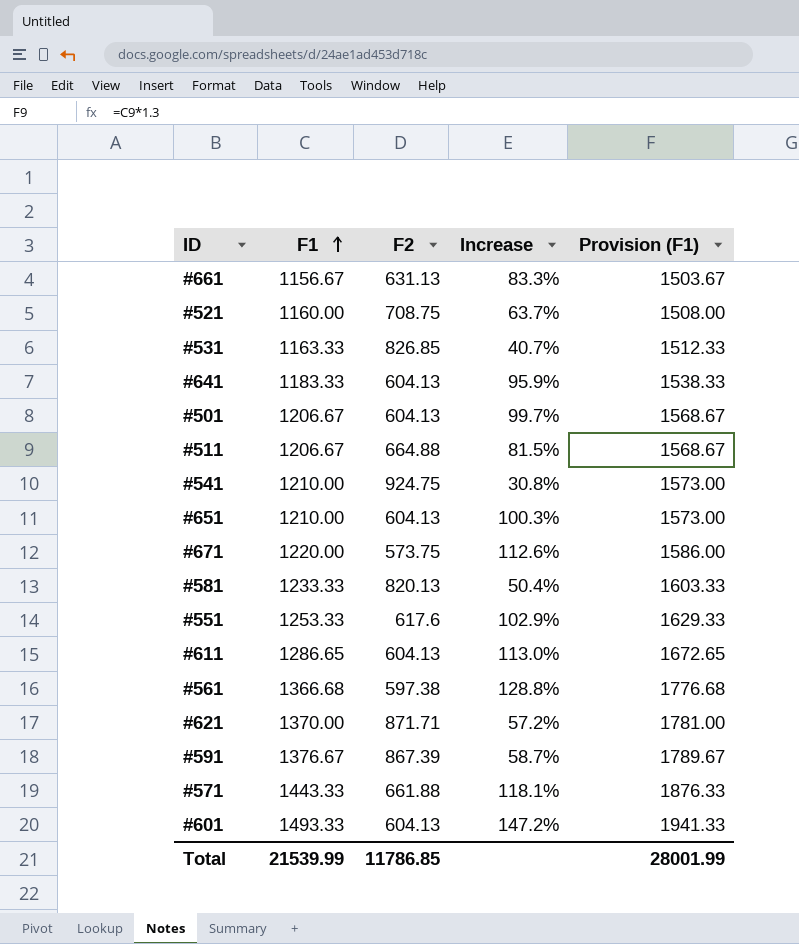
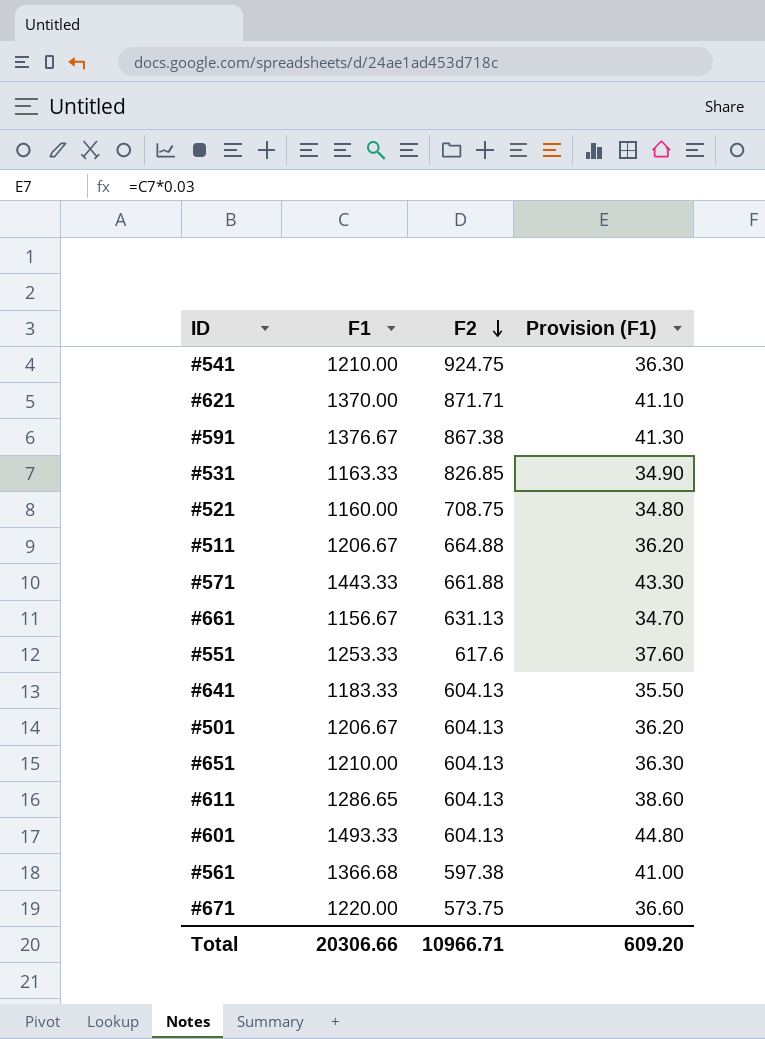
row order: F1 ascending -> F2 descending
column Increase | formula: ([F1] - [F2]) / [F2] -> none
column Provision (F1) | formula: [F1] * 1.3 -> [F1] * 0.03
row #581: 1233.33 | 820.13 | 50.4% | 1603.33 -> none
#591 | F2: 867.39 -> 867.38
Total | F1: 21539.99 -> 20306.66
Total | F2: 11786.85 -> 10966.71
Total | Provision (F1): 28001.99 -> 609.20

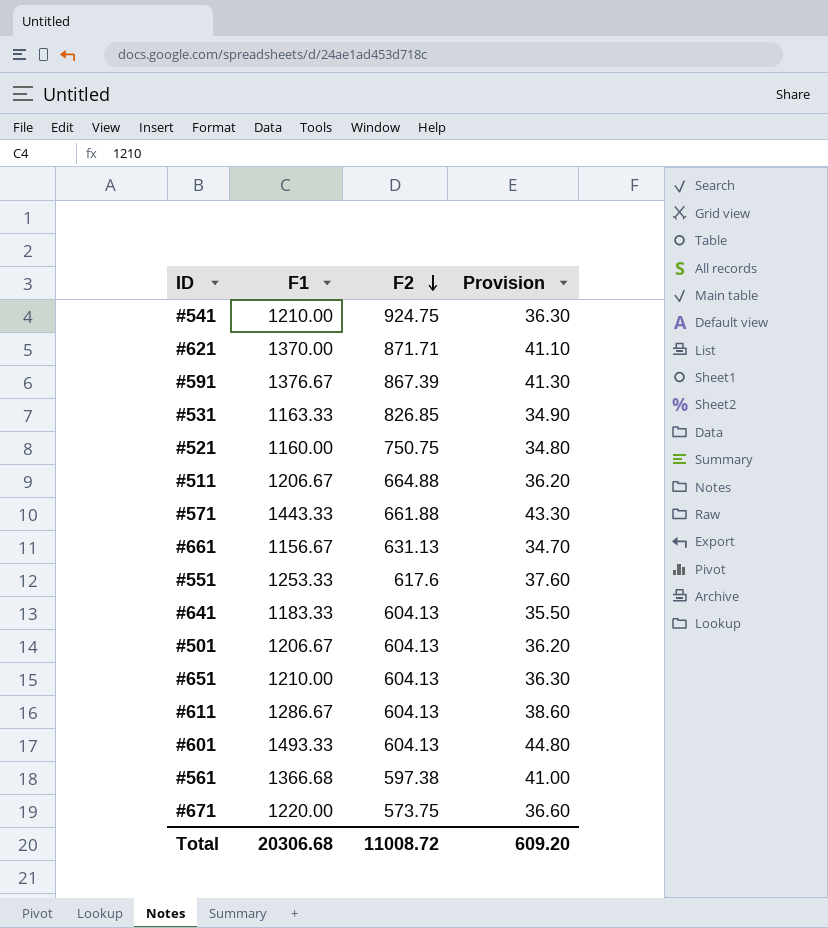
column name: Provision (F1) -> Provision
#591 | F2: 867.38 -> 867.39
#521 | F2: 708.75 -> 750.75
#611 | F1: 1286.65 -> 1286.67
Total | F1: 20306.66 -> 20306.68
Total | F2: 10966.71 -> 11008.72

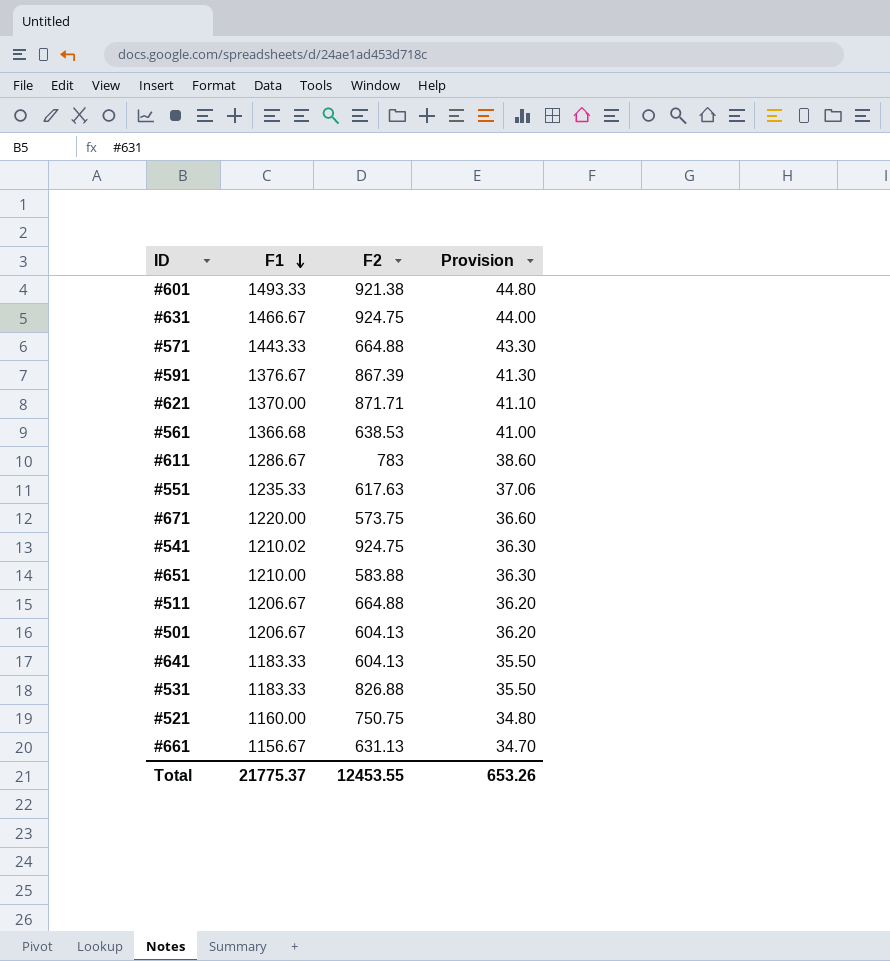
row order: F2 descending -> F1 descending
#601 | F2: 604.13 -> 921.38
row #631: none -> 1466.67 | 924.75 | 44.00
#571 | F2: 661.88 -> 664.88
#561 | F2: 597.38 -> 638.53
#611 | F2: 604.13 -> 783
#551 | F1: 1253.33 -> 1235.33
#551 | F2: 617.6 -> 617.63
#551 | Provision: 37.60 -> 37.06
#541 | F1: 1210.00 -> 1210.02
#651 | F2: 604.13 -> 583.88
#531 | F1: 1163.33 -> 1183.33
#531 | F2: 826.85 -> 826.88
#531 | Provision: 34.90 -> 35.50
Total | F1: 20306.68 -> 21775.37
Total | F2: 11008.72 -> 12453.55
Total | Provision: 609.20 -> 653.26

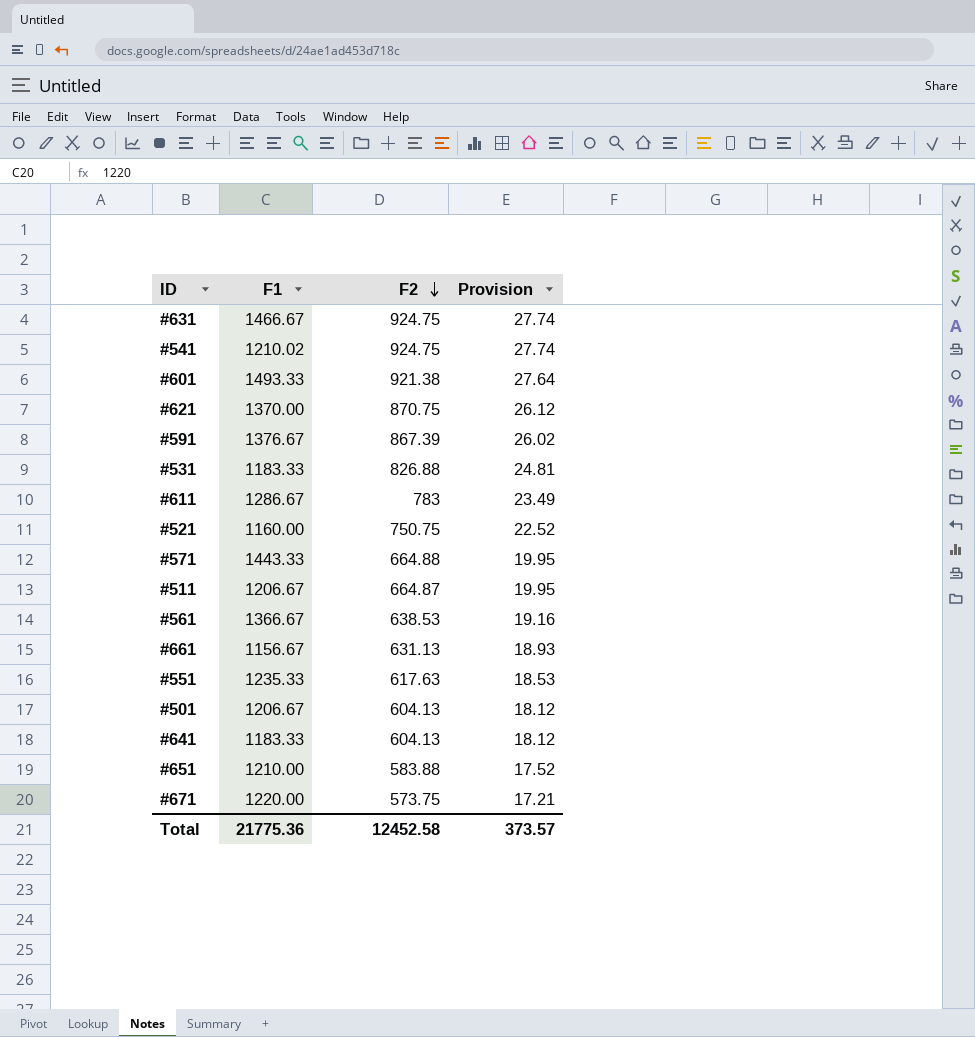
row order: F1 descending -> F2 descending
column Provision | formula: [F1] * 0.03 -> [F2] * 0.03
#621 | F2: 871.71 -> 870.75
#511 | F2: 664.88 -> 664.87
#561 | F1: 1366.68 -> 1366.67
Total | F1: 21775.37 -> 21775.36
Total | F2: 12453.55 -> 12452.58
Total | Provision: 653.26 -> 373.57

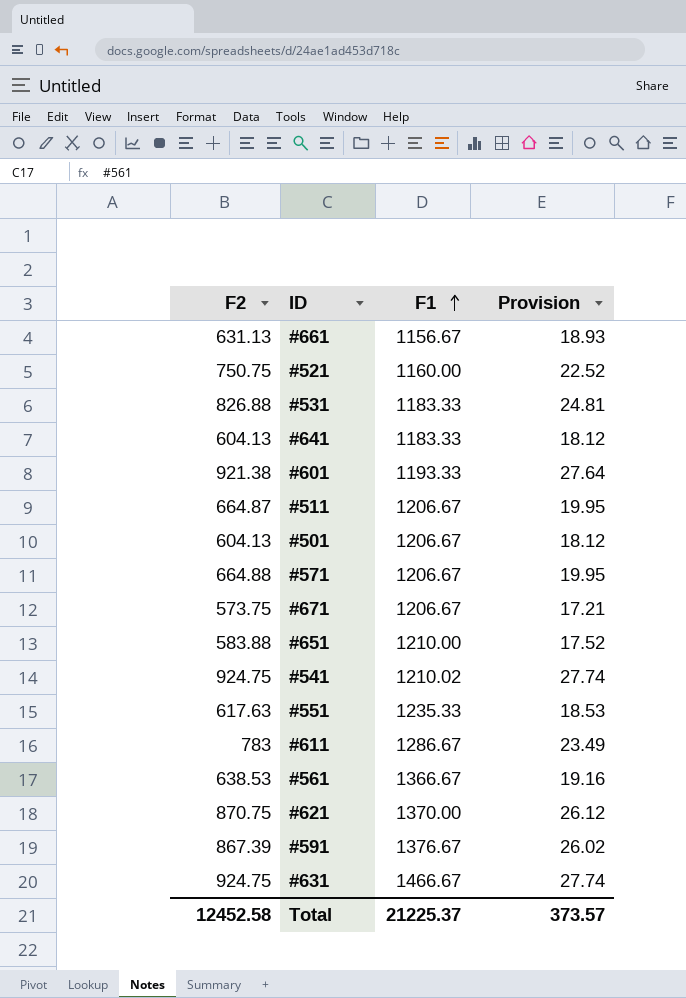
row order: F2 descending -> F1 ascending
column F2 | position: 3 -> 1
#601 | F1: 1493.33 -> 1193.33
#571 | F1: 1443.33 -> 1206.67
#671 | F1: 1220.00 -> 1206.67
Total | F1: 21775.36 -> 21225.37

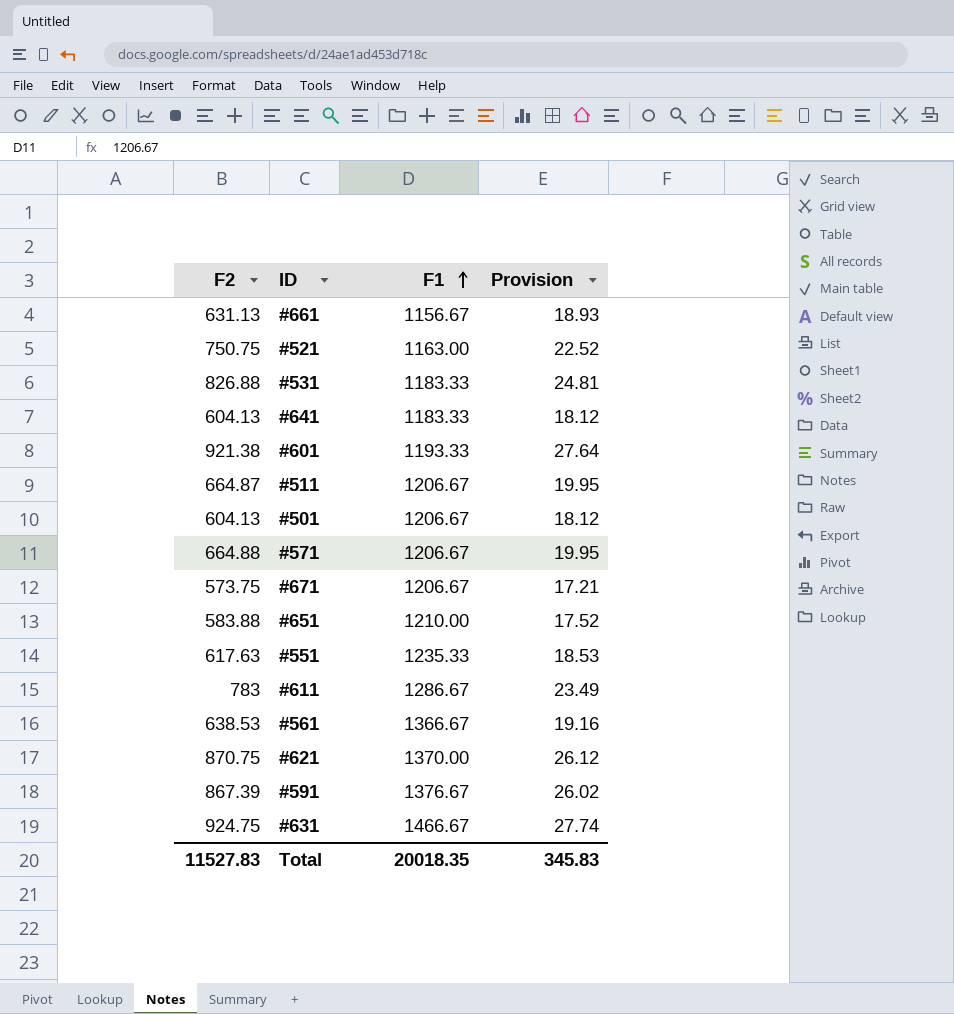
row #541: 924.75 | 1210.02 | 27.74 -> none
#521 | F1: 1160.00 -> 1163.00
Total | F2: 12452.58 -> 11527.83
Total | F1: 21225.37 -> 20018.35
Total | Provision: 373.57 -> 345.83

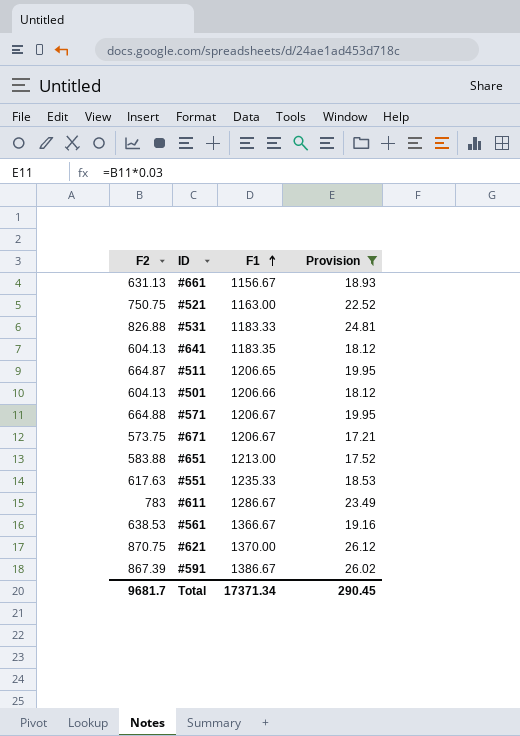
filter: none -> Provision <= 26.12
#641 | F1: 1183.33 -> 1183.35
#511 | F1: 1206.67 -> 1206.65
#501 | F1: 1206.67 -> 1206.66
#651 | F1: 1210.00 -> 1213.00
#591 | F1: 1376.67 -> 1386.67
Total | F2: 11527.83 -> 9681.7
Total | F1: 20018.35 -> 17371.34
Total | Provision: 345.83 -> 290.45

